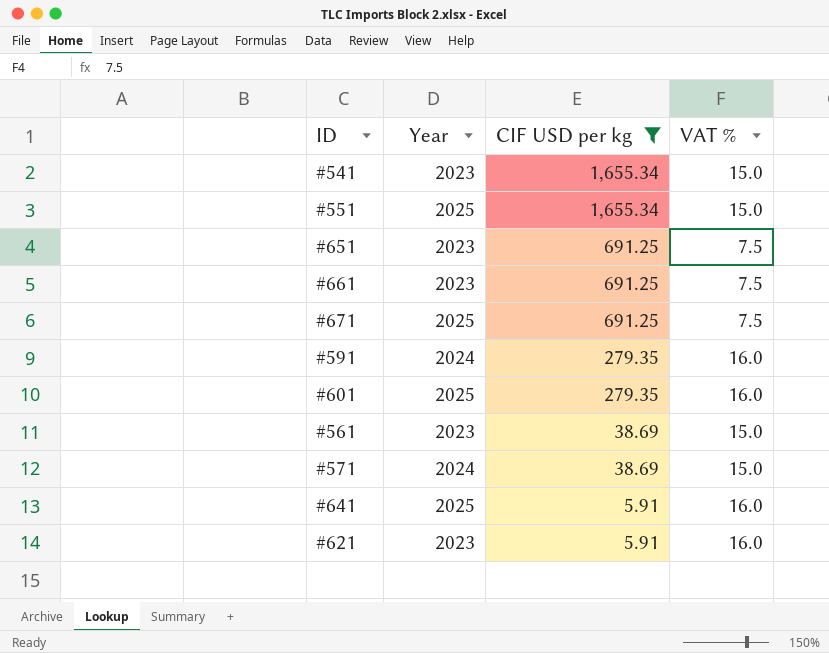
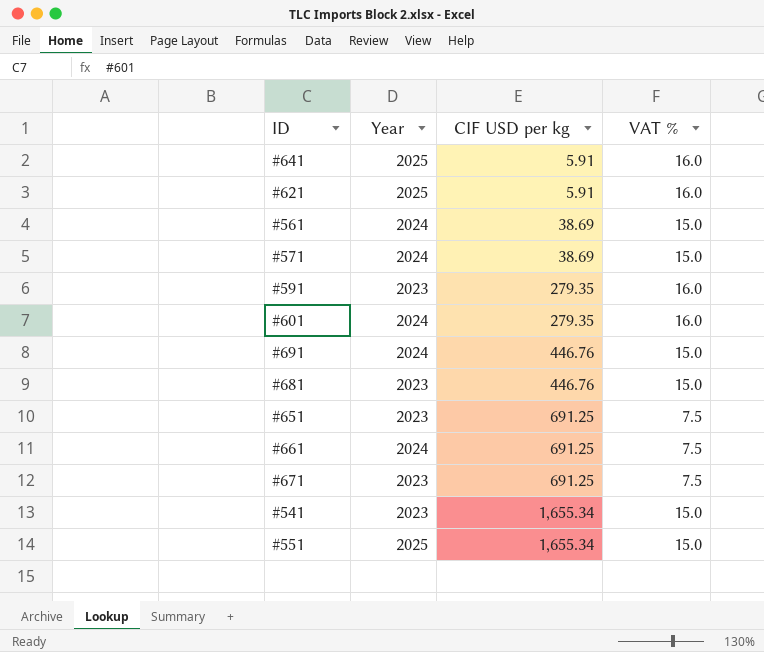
filter: CIF USD per kg != 446.76 -> none
row order: CIF USD per kg descending -> CIF USD per kg ascending
#621 | Year: 2023 -> 2025
#561 | Year: 2023 -> 2024
#591 | Year: 2024 -> 2023
#601 | Year: 2025 -> 2024
#661 | Year: 2023 -> 2024
#671 | Year: 2025 -> 2023

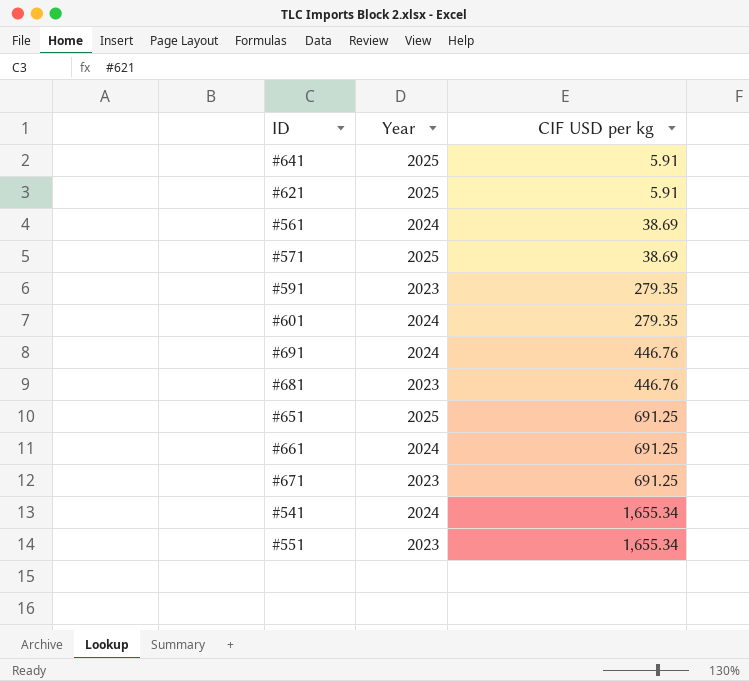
column VAT % | position: 4 -> none
#571 | Year: 2024 -> 2025
#651 | Year: 2023 -> 2025
#541 | Year: 2023 -> 2024
#551 | Year: 2025 -> 2023

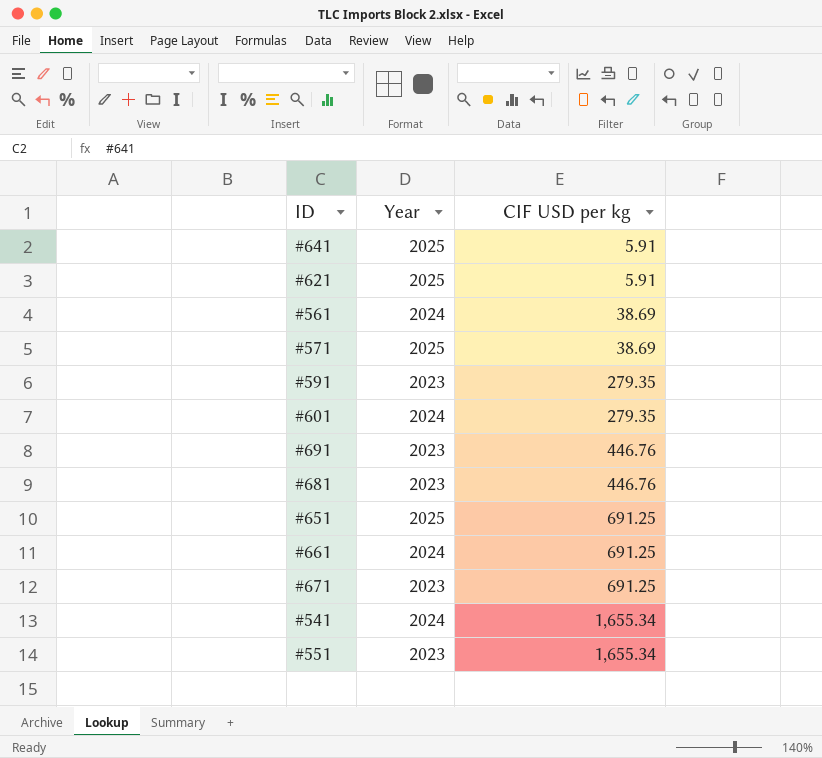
#691 | Year: 2024 -> 2023

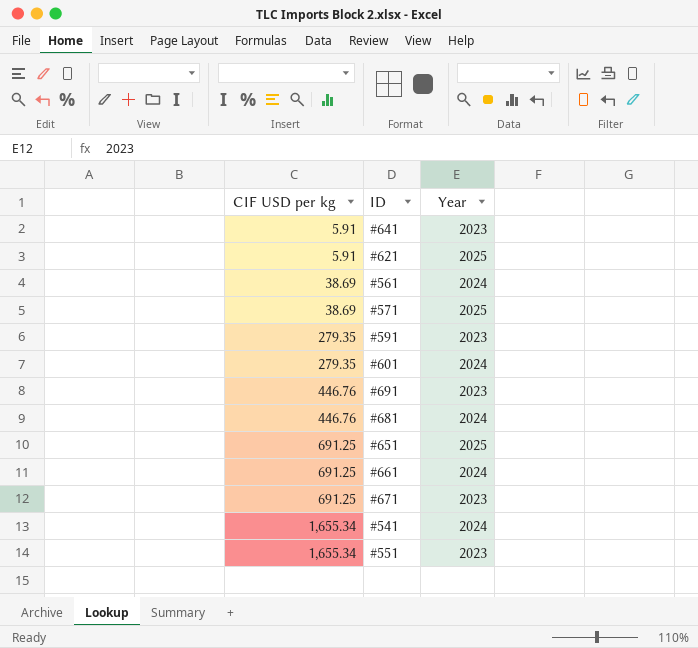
column CIF USD per kg | position: 3 -> 1
#641 | Year: 2025 -> 2023
#681 | Year: 2023 -> 2024

